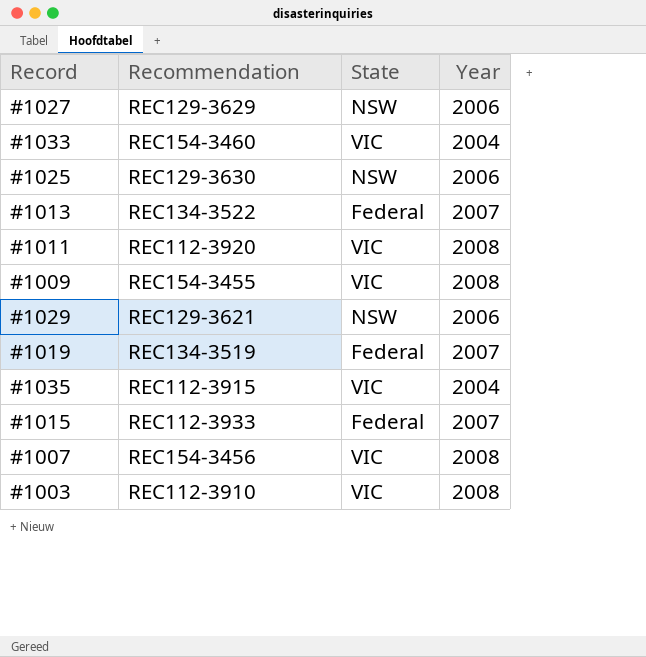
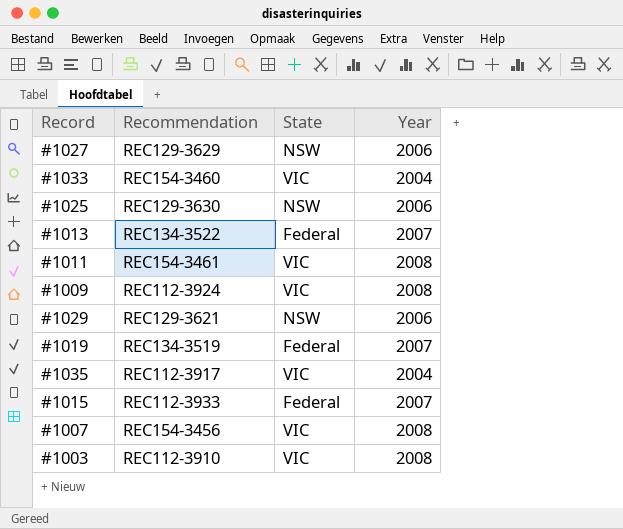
#1011 | Recommendation: REC112-3920 -> REC154-3461
#1009 | Recommendation: REC154-3455 -> REC112-3924
#1035 | Recommendation: REC112-3915 -> REC112-3917

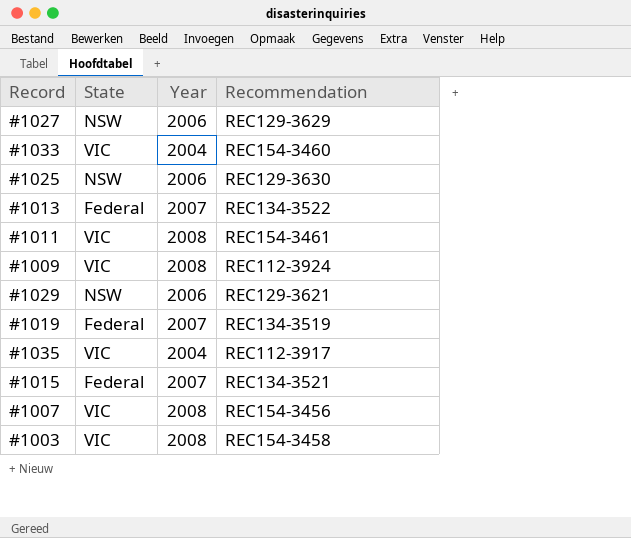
column Recommendation | position: 2 -> 4
#1015 | Recommendation: REC112-3933 -> REC134-3521
#1003 | Recommendation: REC112-3910 -> REC154-3458

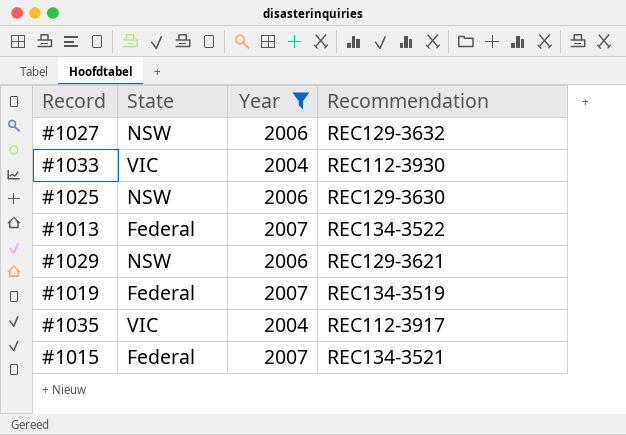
filter: none -> Year != 2008
#1027 | Recommendation: REC129-3629 -> REC129-3632
#1033 | Recommendation: REC154-3460 -> REC112-3930

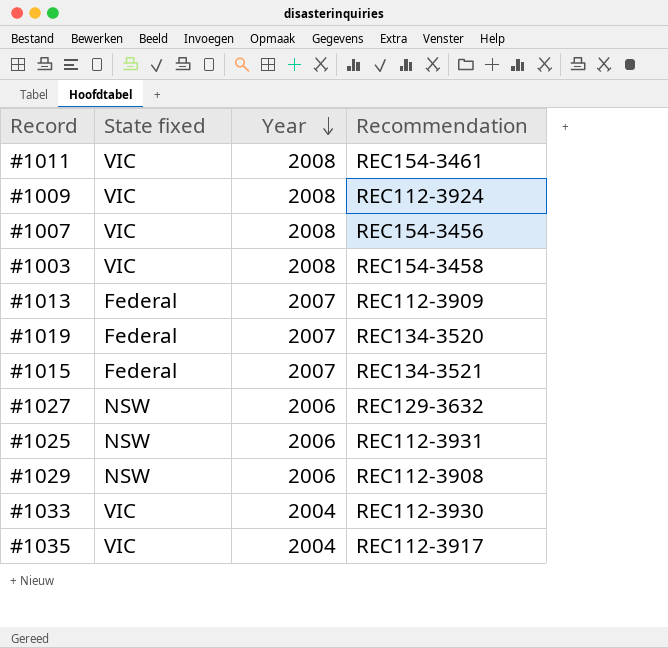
filter: Year != 2008 -> none
row order: none -> Year descending
column name: State -> State fixed
#1013 | Recommendation: REC134-3522 -> REC112-3909
#1019 | Recommendation: REC134-3519 -> REC134-3520
#1025 | Recommendation: REC129-3630 -> REC112-3931
#1029 | Recommendation: REC129-3621 -> REC112-3908

